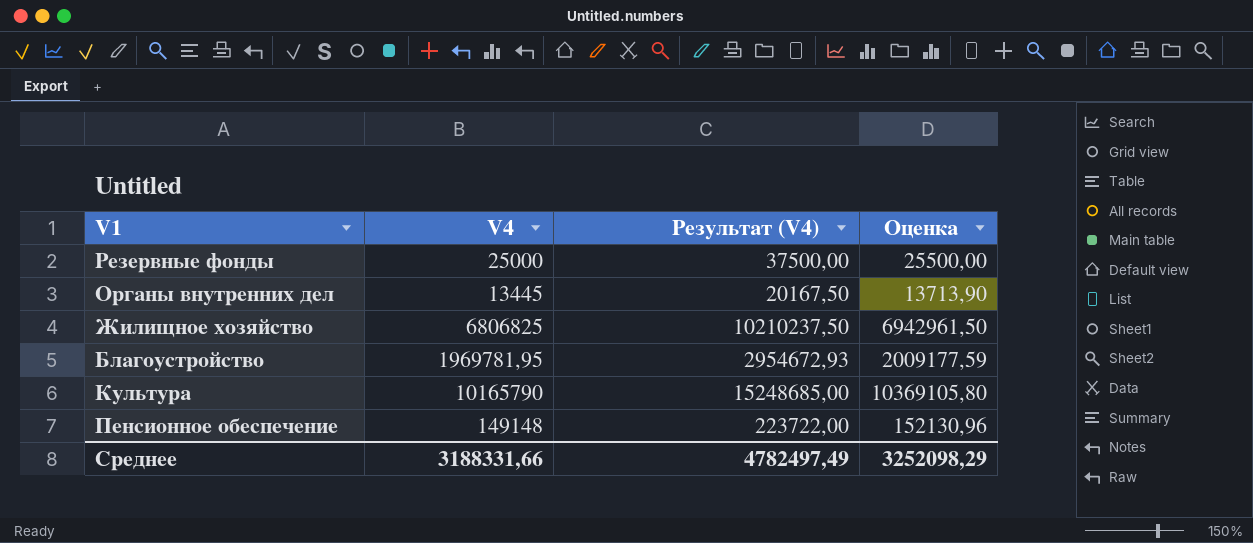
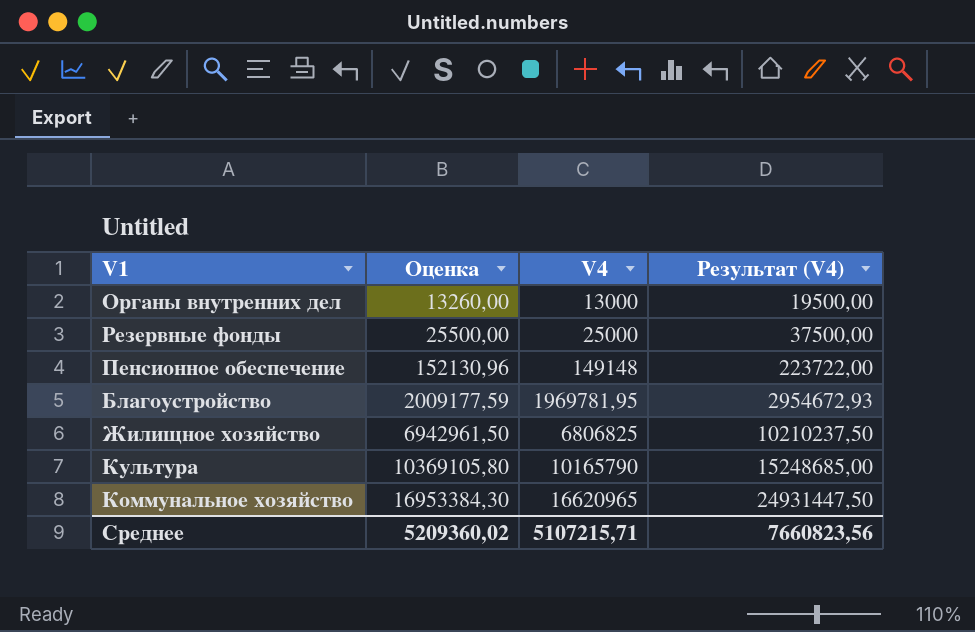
row order: none -> Оценка ascending
column Оценка | position: 4 -> 2
Органы внутренних дел | Оценка: 13713,90 -> 13260,00
Органы внутренних дел | V4: 13445 -> 13000
Органы внутренних дел | Результат (V4): 20167,50 -> 19500,00
row Коммунальное хозяйство: none -> 16953384,30 | 16620965 | 24931447,50
Среднее | Оценка: 3252098,29 -> 5209360,02
Среднее | V4: 3188331,66 -> 5107215,71
Среднее | Результат (V4): 4782497,49 -> 7660823,56

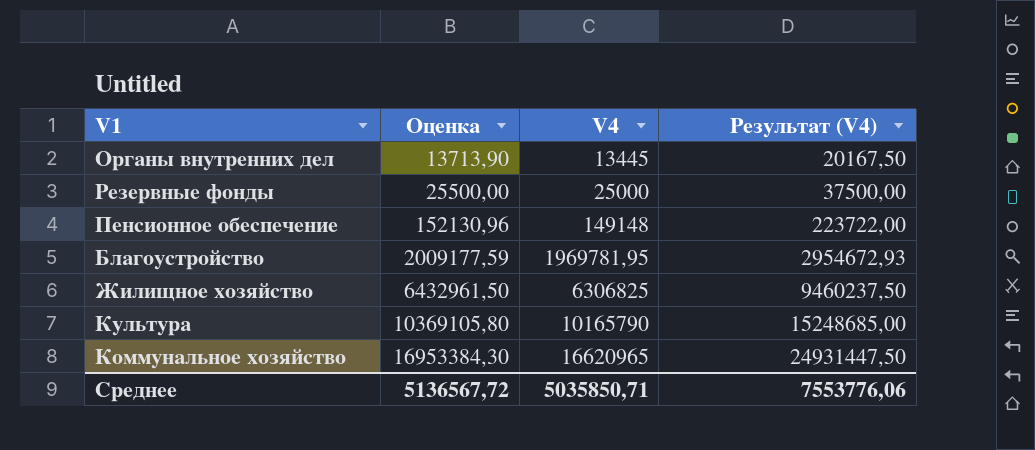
Органы внутренних дел | Оценка: 13260,00 -> 13713,90
Органы внутренних дел | V4: 13000 -> 13445
Органы внутренних дел | Результат (V4): 19500,00 -> 20167,50
Жилищное хозяйство | Оценка: 6942961,50 -> 6432961,50
Жилищное хозяйство | V4: 6806825 -> 6306825
Жилищное хозяйство | Результат (V4): 10210237,50 -> 9460237,50
Среднее | Оценка: 5209360,02 -> 5136567,72
Среднее | V4: 5107215,71 -> 5035850,71
Среднее | Результат (V4): 7660823,56 -> 7553776,06

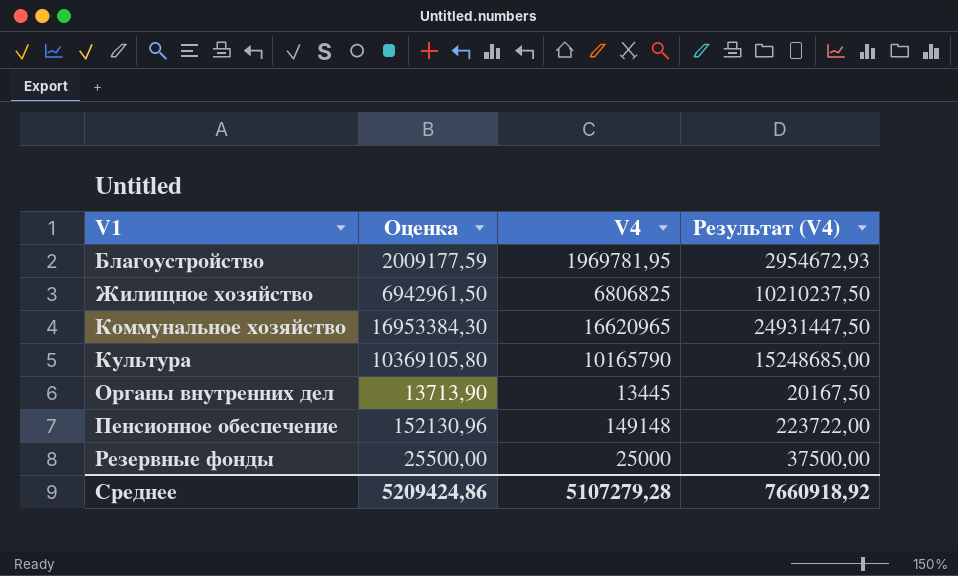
row order: Оценка ascending -> V1 ascending
Жилищное хозяйство | Оценка: 6432961,50 -> 6942961,50
Жилищное хозяйство | V4: 6306825 -> 6806825
Жилищное хозяйство | Результат (V4): 9460237,50 -> 10210237,50
Среднее | Оценка: 5136567,72 -> 5209424,86
Среднее | V4: 5035850,71 -> 5107279,28
Среднее | Результат (V4): 7553776,06 -> 7660918,92

